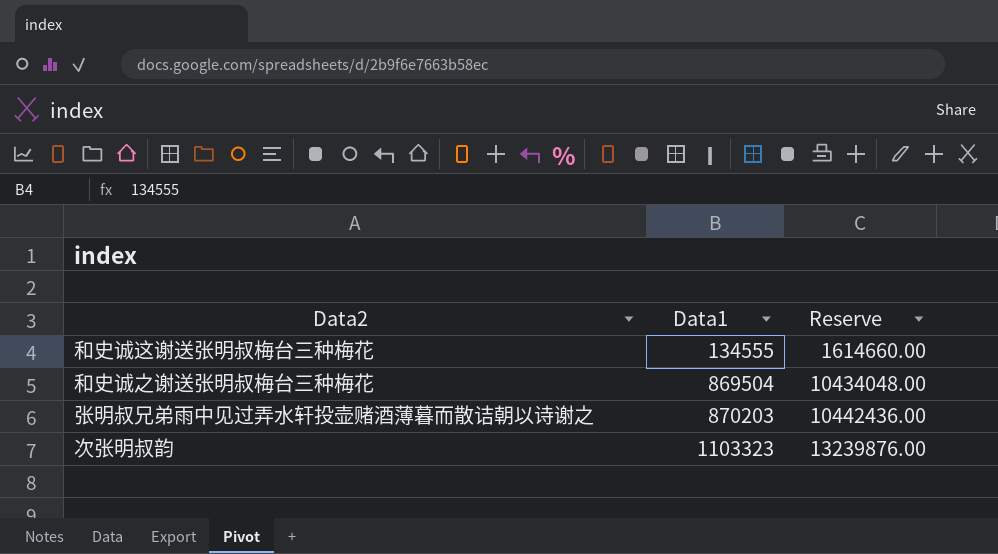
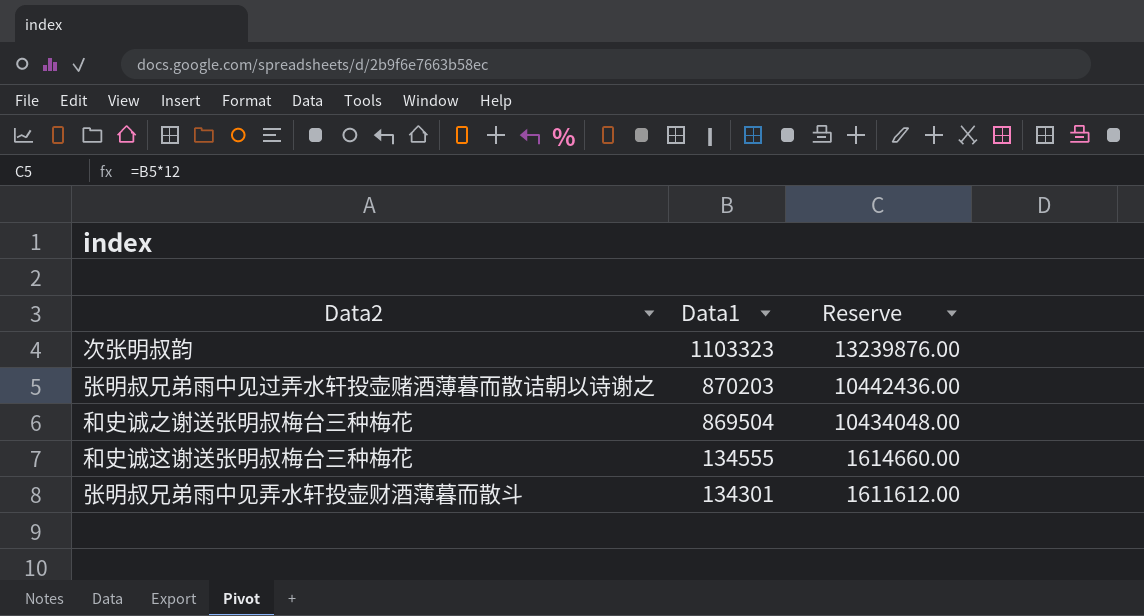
row order: Data1 ascending -> Data1 descending
row 张明叔兄弟雨中见弄水轩投壶财酒薄暮而散斗: none -> 134301 | 1611612.00

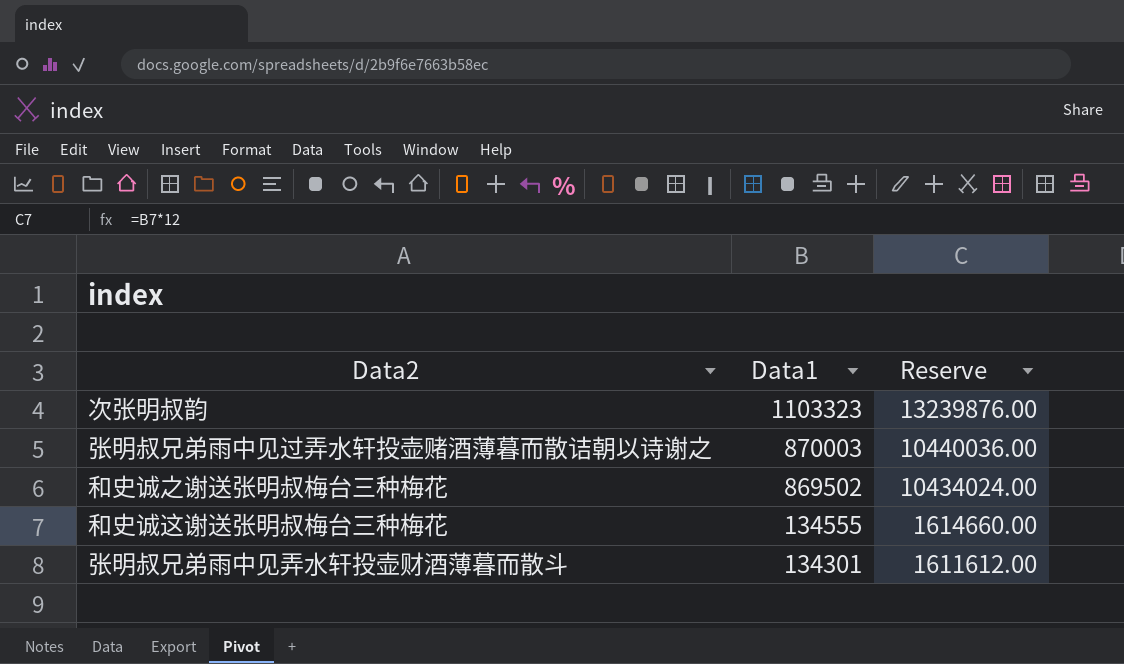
张明叔兄弟雨中见过弄水轩投壶赌酒薄暮而散诘朝以诗谢之 | Data1: 870203 -> 870003
张明叔兄弟雨中见过弄水轩投壶赌酒薄暮而散诘朝以诗谢之 | Reserve: 10442436.00 -> 10440036.00
和史诚之谢送张明叔梅台三种梅花 | Data1: 869504 -> 869502
和史诚之谢送张明叔梅台三种梅花 | Reserve: 10434048.00 -> 10434024.00

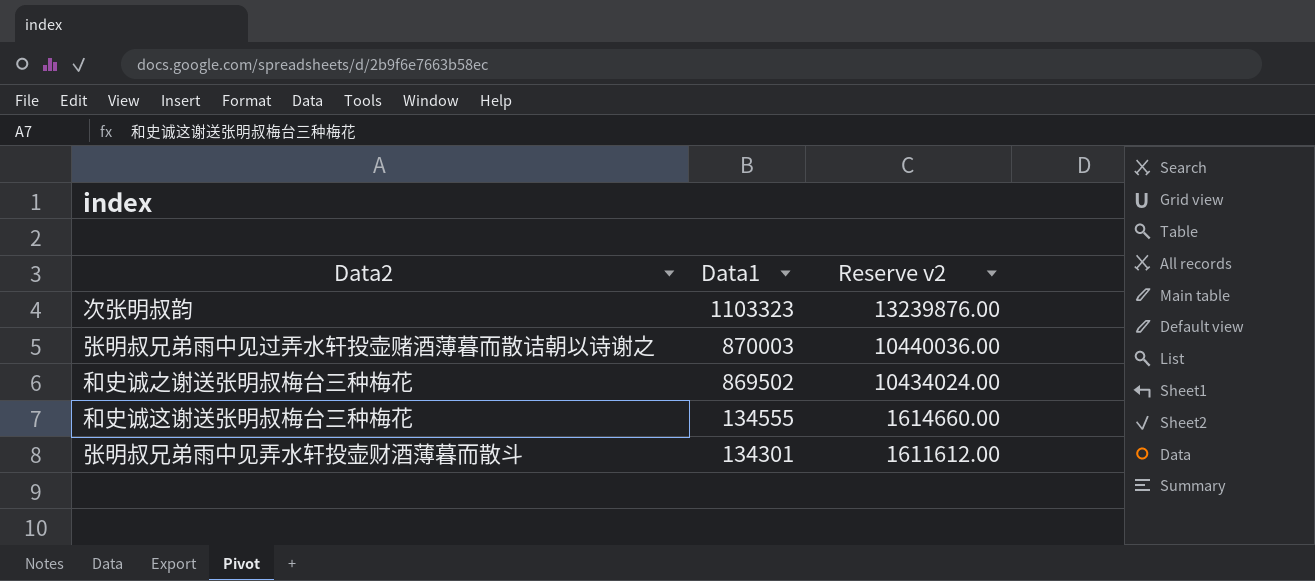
column name: Reserve -> Reserve v2

